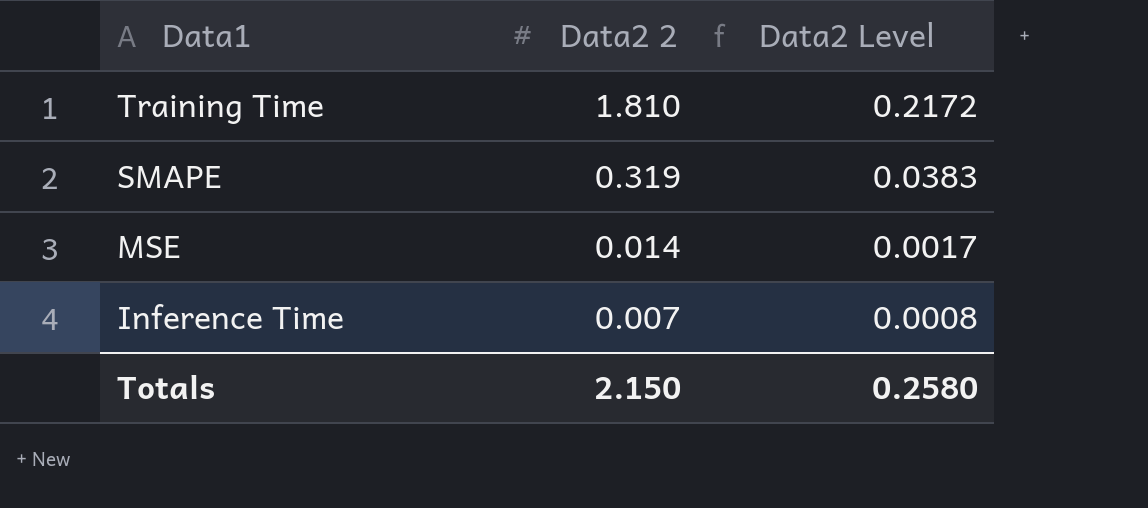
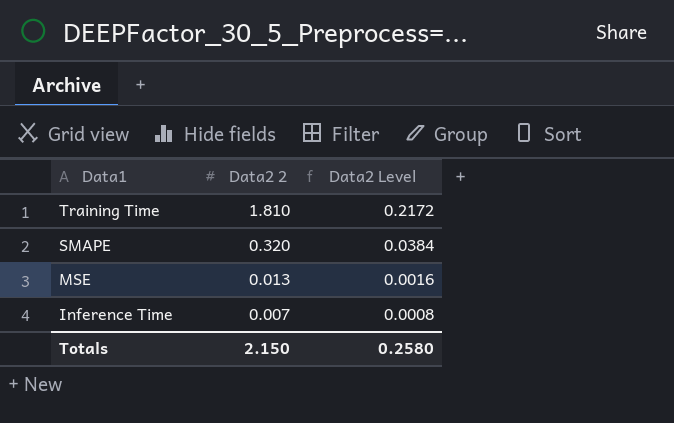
SMAPE | Data2 2: 0.319 -> 0.320
SMAPE | Data2 Level: 0.0383 -> 0.0384
MSE | Data2 2: 0.014 -> 0.013
MSE | Data2 Level: 0.0017 -> 0.0016

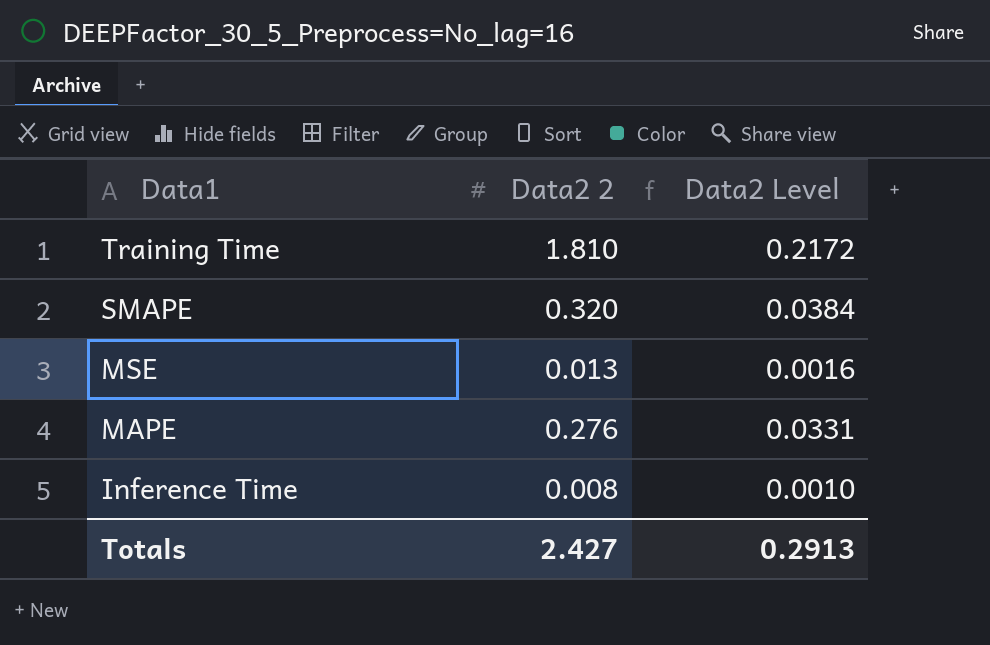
row MAPE: none -> 0.276 | 0.0331
Inference Time | Data2 2: 0.007 -> 0.008
Inference Time | Data2 Level: 0.0008 -> 0.0010
Totals | Data2 2: 2.150 -> 2.427
Totals | Data2 Level: 0.2580 -> 0.2913

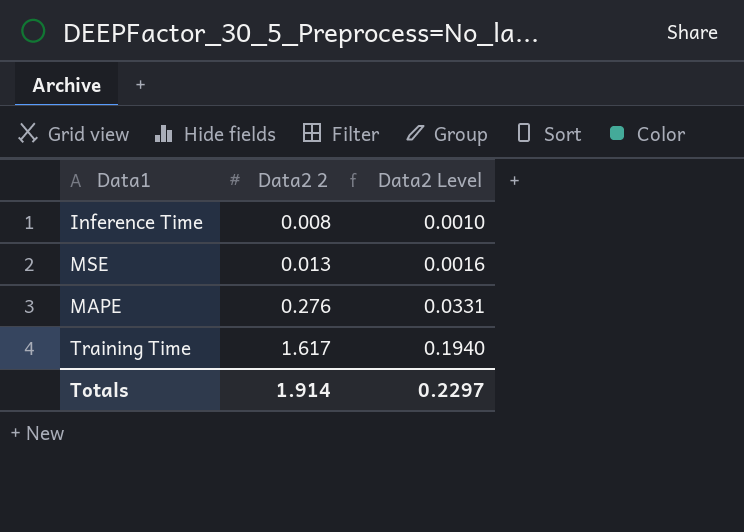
row order: Data1 descending -> Data2 2 ascending
row SMAPE: 0.320 | 0.0384 -> none
Training Time | Data2 2: 1.810 -> 1.617
Training Time | Data2 Level: 0.2172 -> 0.1940
Totals | Data2 2: 2.427 -> 1.914
Totals | Data2 Level: 0.2913 -> 0.2297

